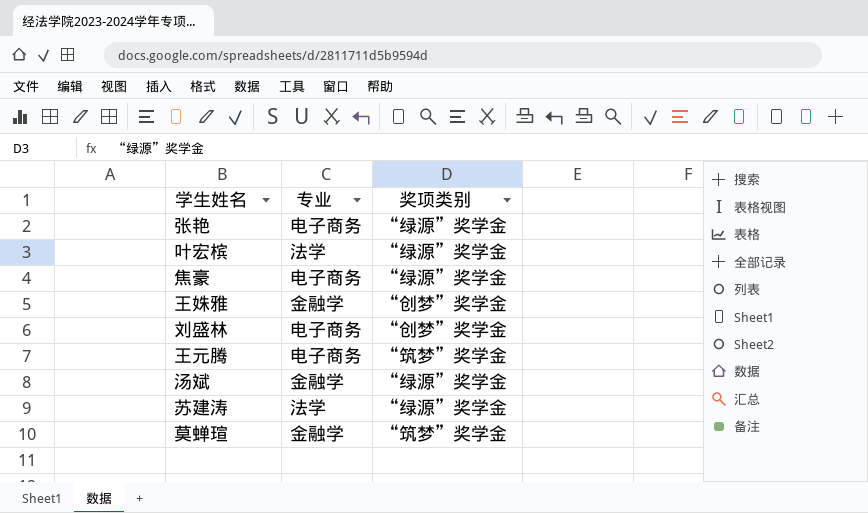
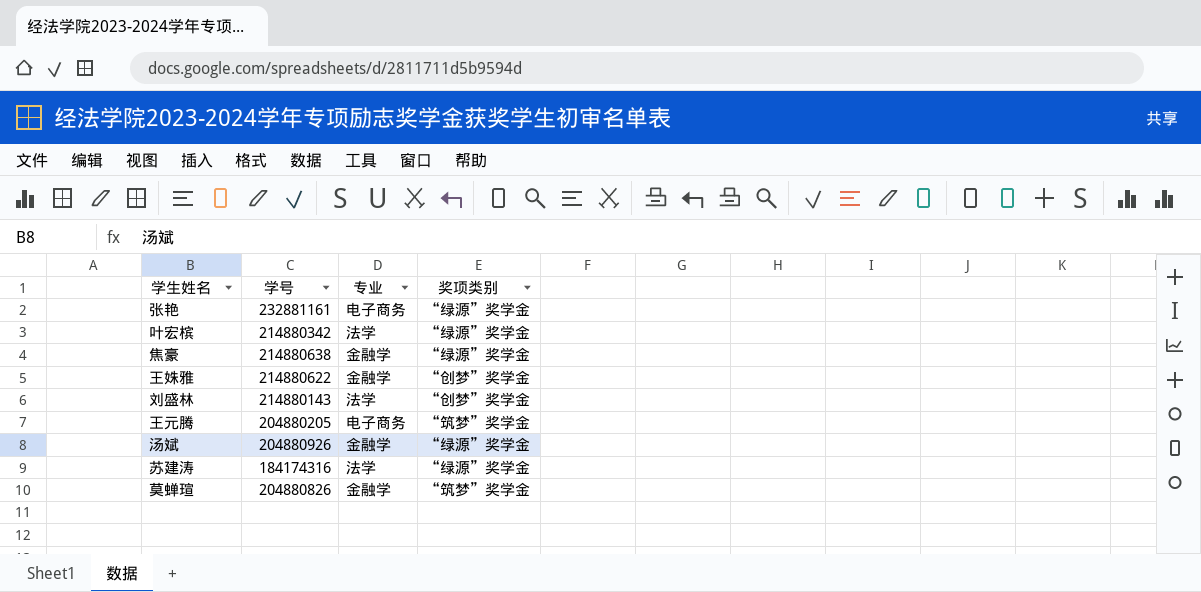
column 学号 | position: none -> 2
焦豪 | 专业: 电子商务 -> 金融学
刘盛林 | 专业: 电子商务 -> 法学

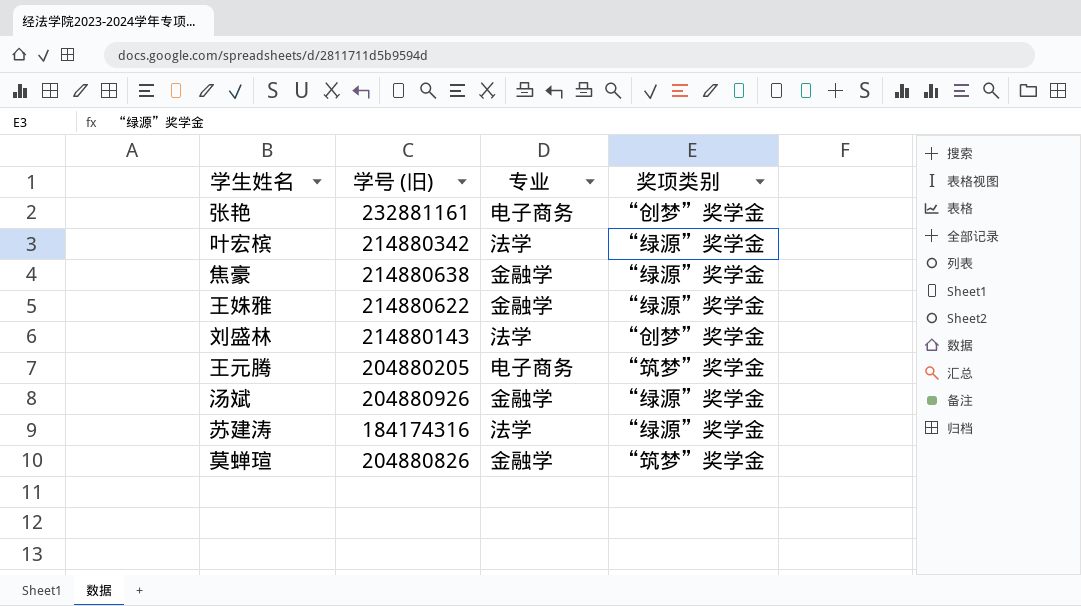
column name: 学号 -> 学号 (旧)
张艳 | 奖项类别: “绿源”奖学金 -> “创梦”奖学金
王姝雅 | 奖项类别: “创梦”奖学金 -> “绿源”奖学金

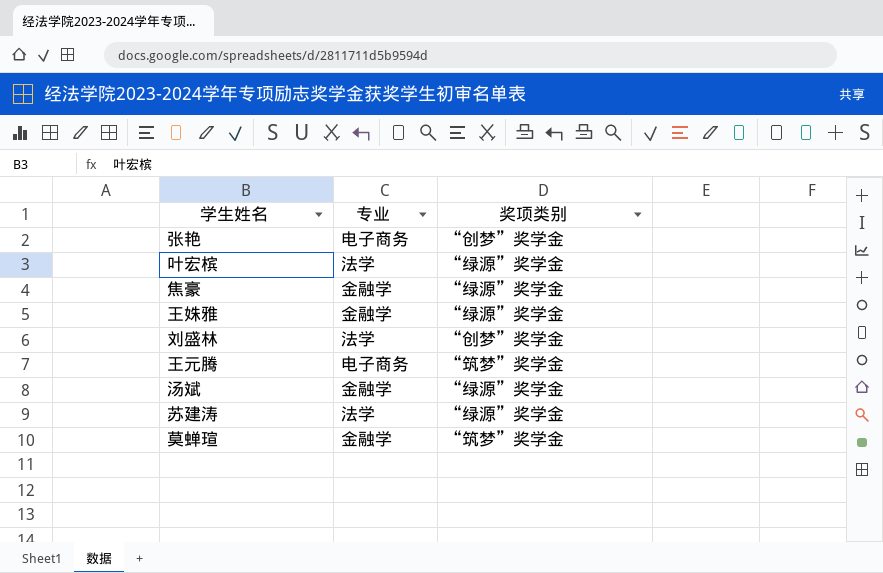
column 学号 (旧) | position: 2 -> none

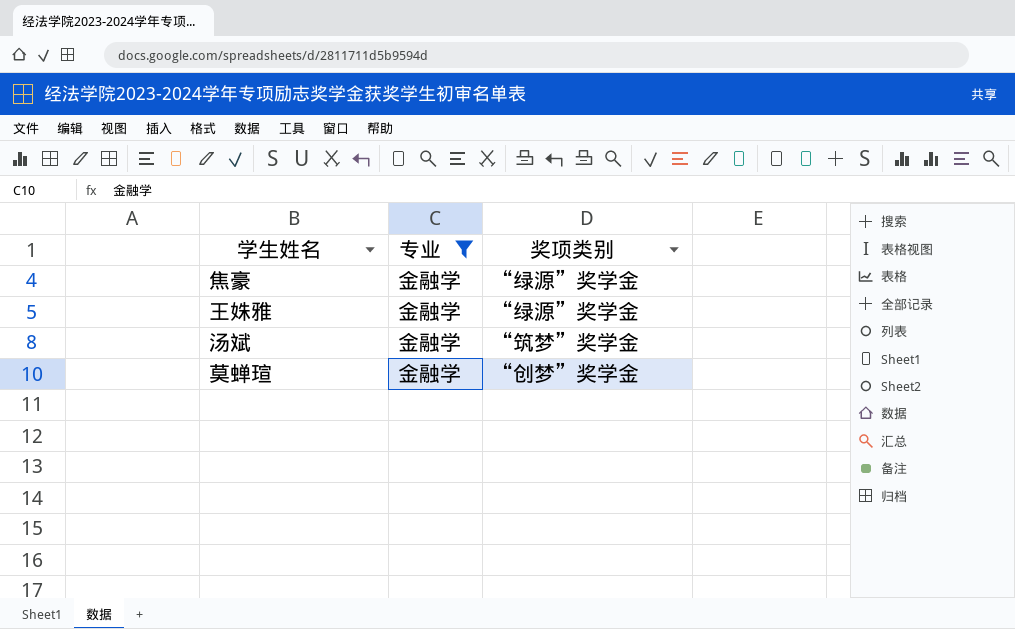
filter: none -> 专业 = 金融学
汤斌 | 奖项类别: “绿源”奖学金 -> “筑梦”奖学金
莫蝉瑄 | 奖项类别: “筑梦”奖学金 -> “创梦”奖学金

